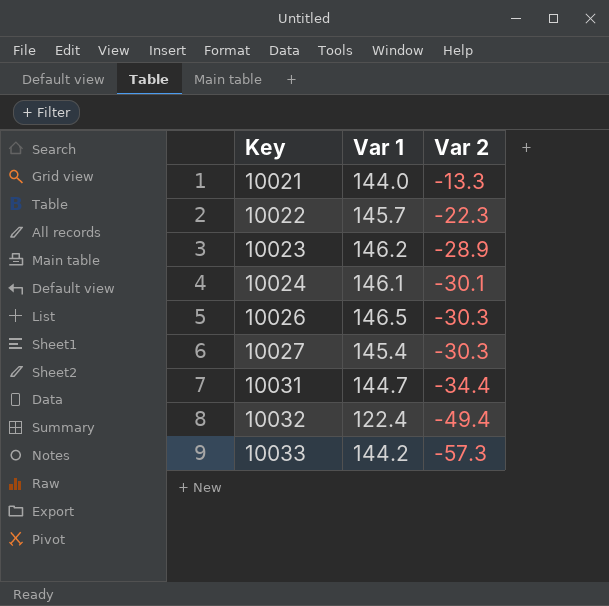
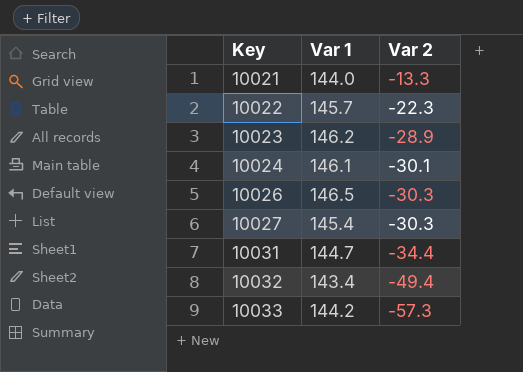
10032 | Var 1: 122.4 -> 143.4

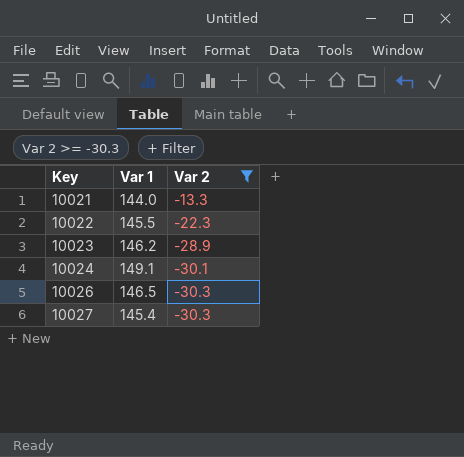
filter: none -> Var 2 >= -30.3
10022 | Var 1: 145.7 -> 145.5
10024 | Var 1: 146.1 -> 149.1

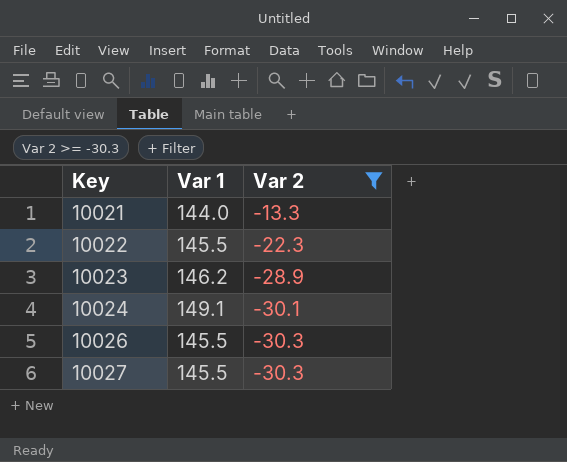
10026 | Var 1: 146.5 -> 145.5
10027 | Var 1: 145.4 -> 145.5

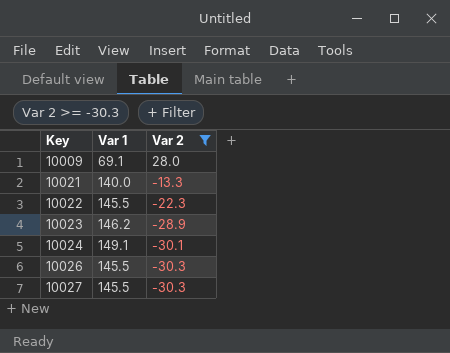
row 10009: none -> 69.1 | 28.0
10021 | Var 1: 144.0 -> 140.0

